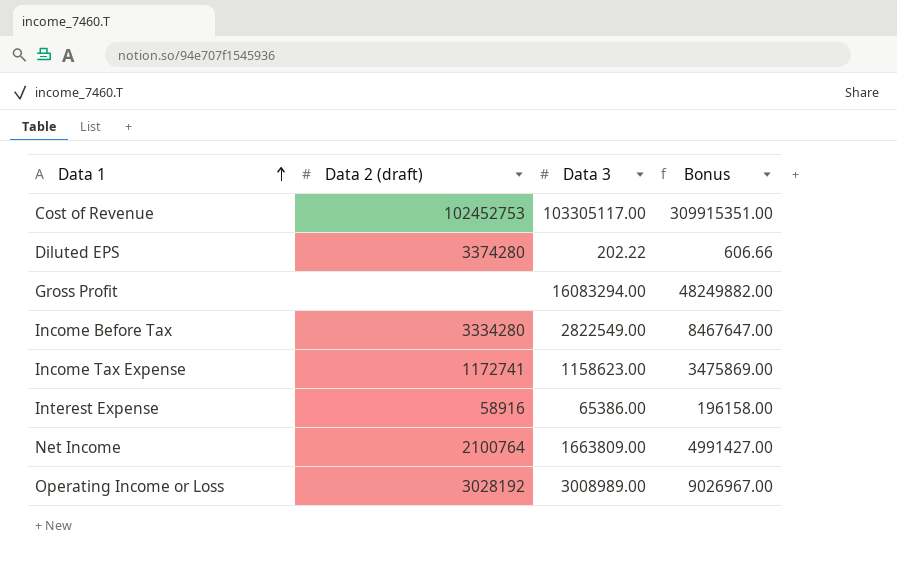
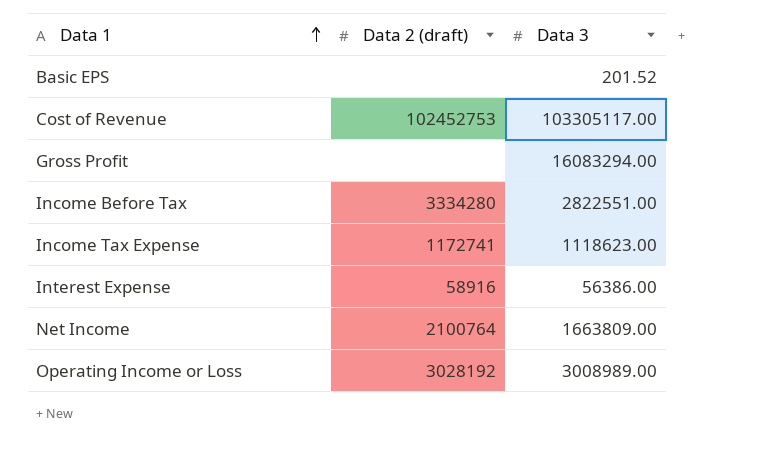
column Bonus | formula: [Data 3] * 3 -> none
row Diluted EPS: 3374280 | 202.22 | 606.66 -> none
row Basic EPS: none -> none | 201.52
Income Before Tax | Data 3: 2822549.00 -> 2822551.00
Income Tax Expense | Data 3: 1158623.00 -> 1118623.00
Interest Expense | Data 3: 65386.00 -> 56386.00

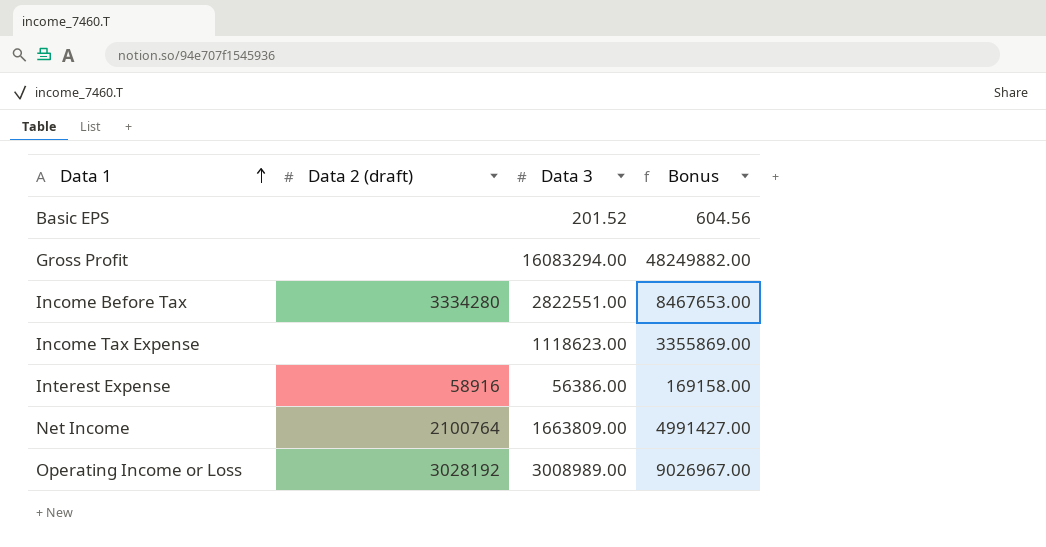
column Bonus | formula: none -> [Data 3] * 3
row Cost of Revenue: 102452753 | 103305117.00 -> none
Income Tax Expense | Data 2 (draft): 1172741 -> none

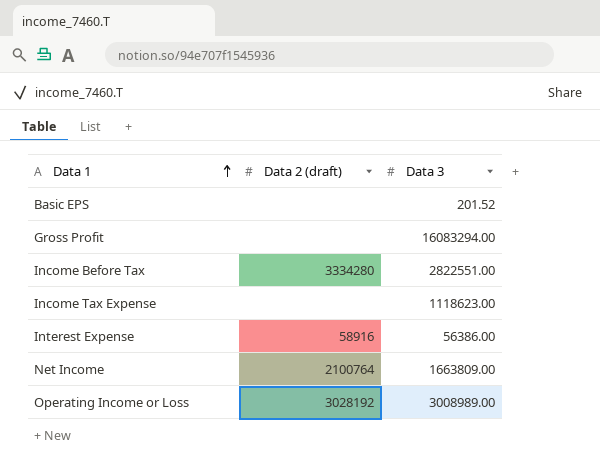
column Bonus | formula: [Data 3] * 3 -> none

